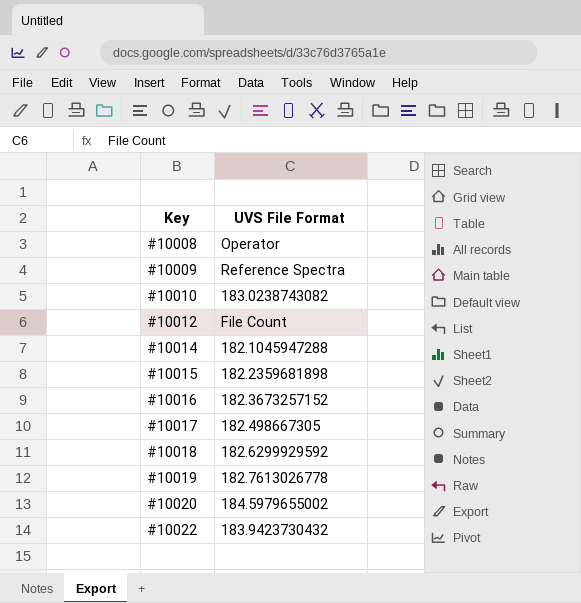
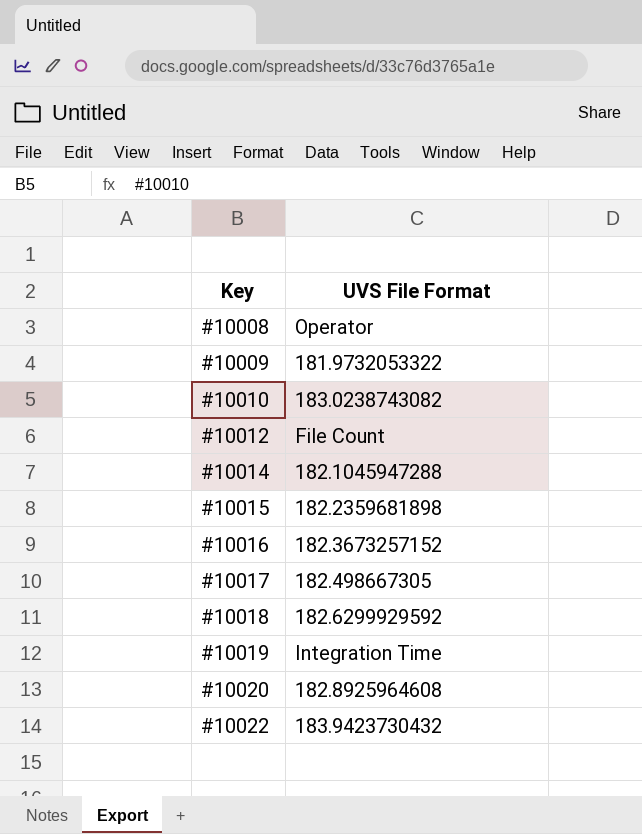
#10009 | UVS File Format: Reference Spectra -> 181.9732053322
#10019 | UVS File Format: 182.7613026778 -> Integration Time
#10020 | UVS File Format: 184.5979655002 -> 182.8925964608

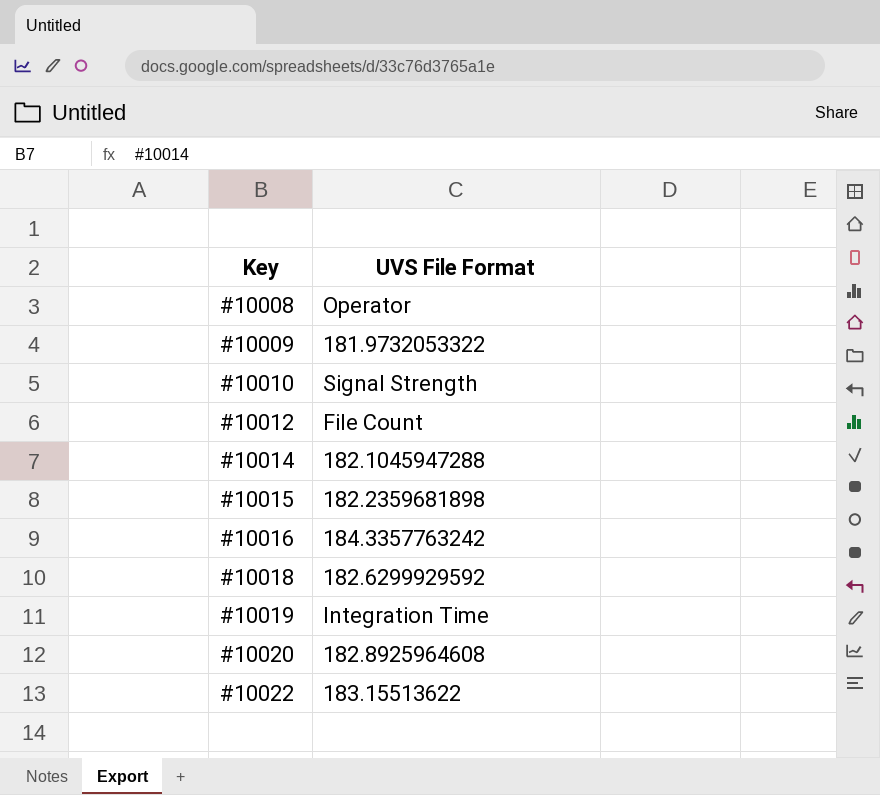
row #10017: 182.498667305 -> none
#10010 | UVS File Format: 183.0238743082 -> Signal Strength
#10016 | UVS File Format: 182.3673257152 -> 184.3357763242
#10022 | UVS File Format: 183.9423730432 -> 183.15513622

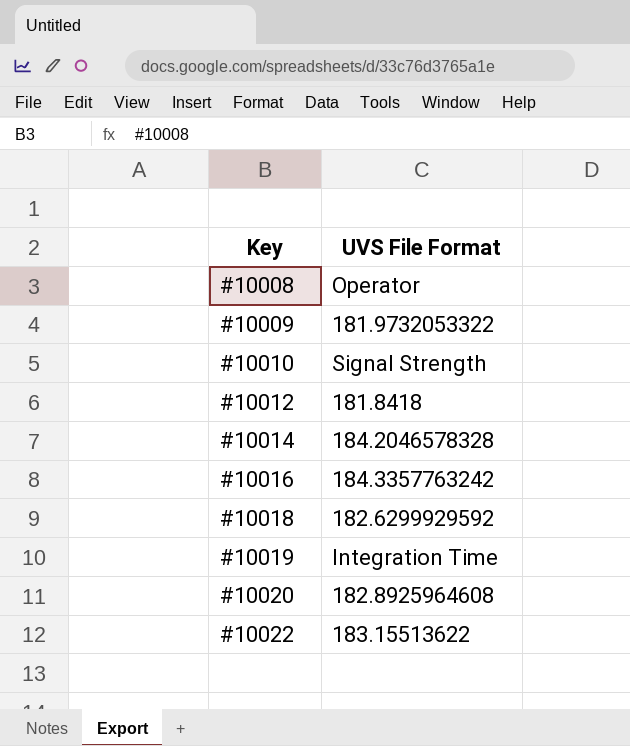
row #10015: 182.2359681898 -> none
#10012 | UVS File Format: File Count -> 181.8418
#10014 | UVS File Format: 182.1045947288 -> 184.2046578328

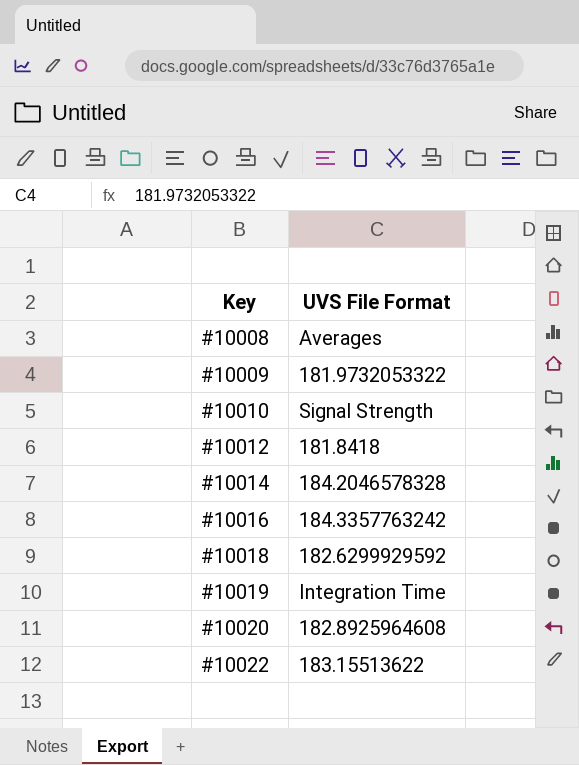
#10008 | UVS File Format: Operator -> Averages

